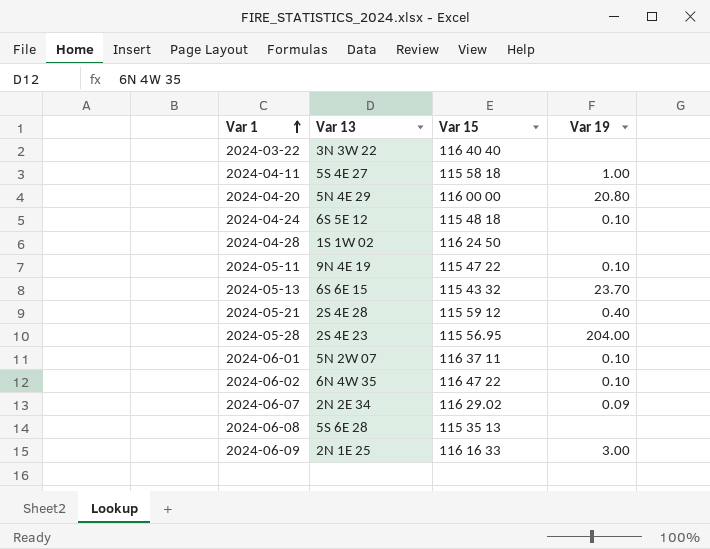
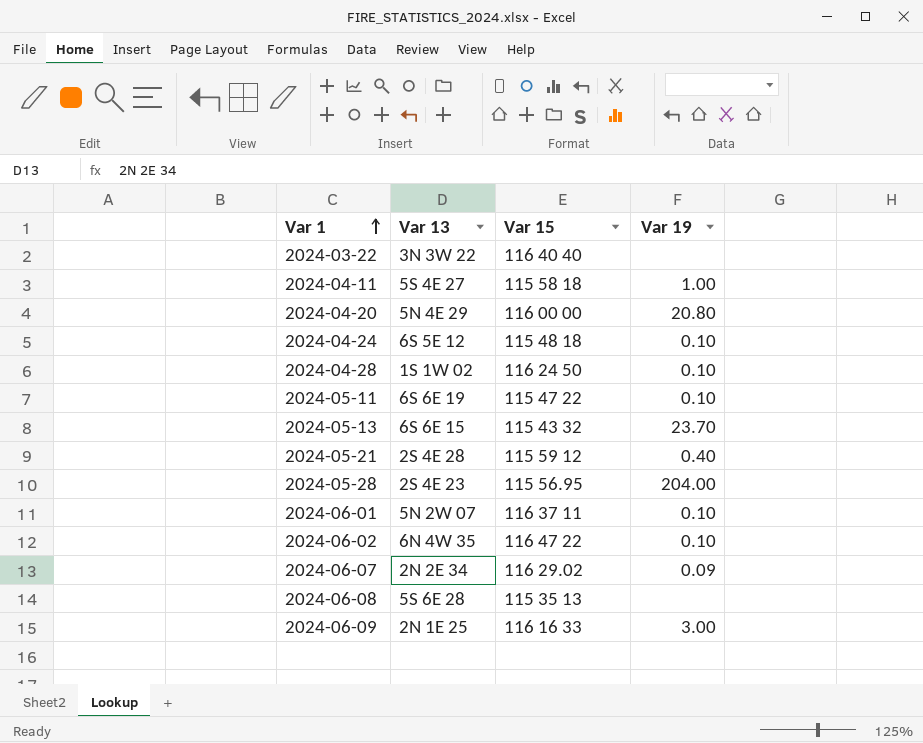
2024-04-28 | Var 19: none -> 0.10
2024-05-11 | Var 13: 9N 4E 19 -> 6S 6E 19

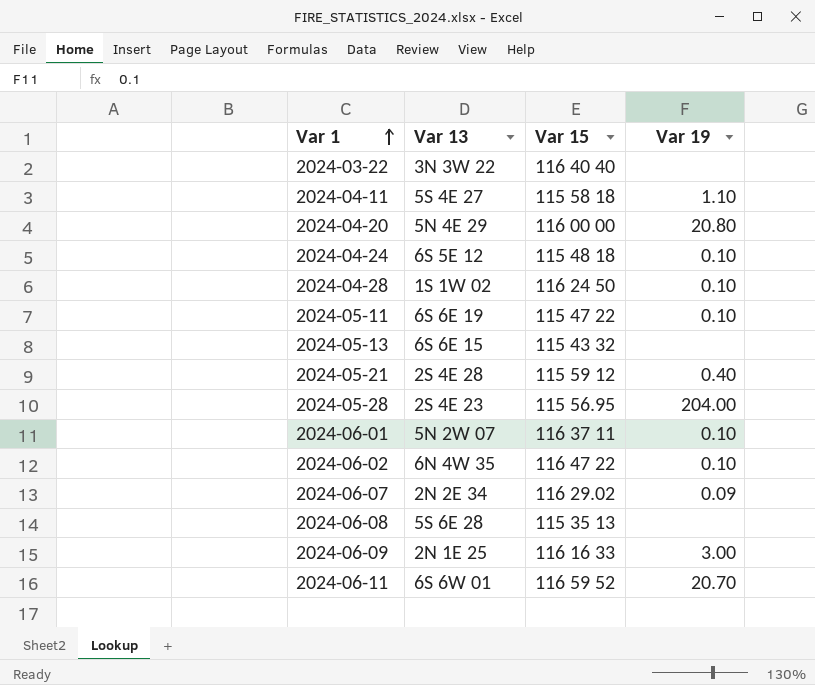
2024-04-11 | Var 19: 1.00 -> 1.10
2024-05-13 | Var 19: 23.70 -> none
row 2024-06-11: none -> 6S 6W 01 | 116 59 52 | 20.70

